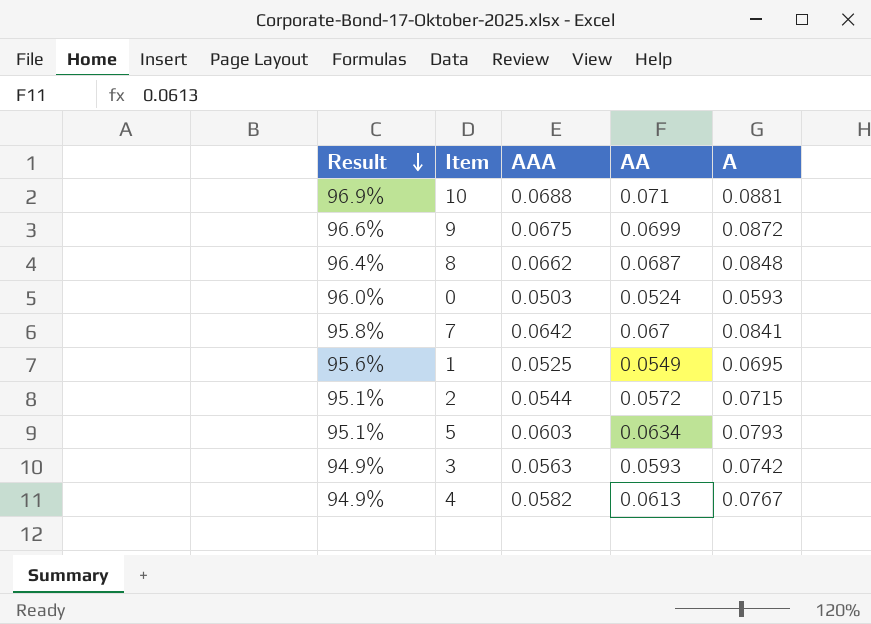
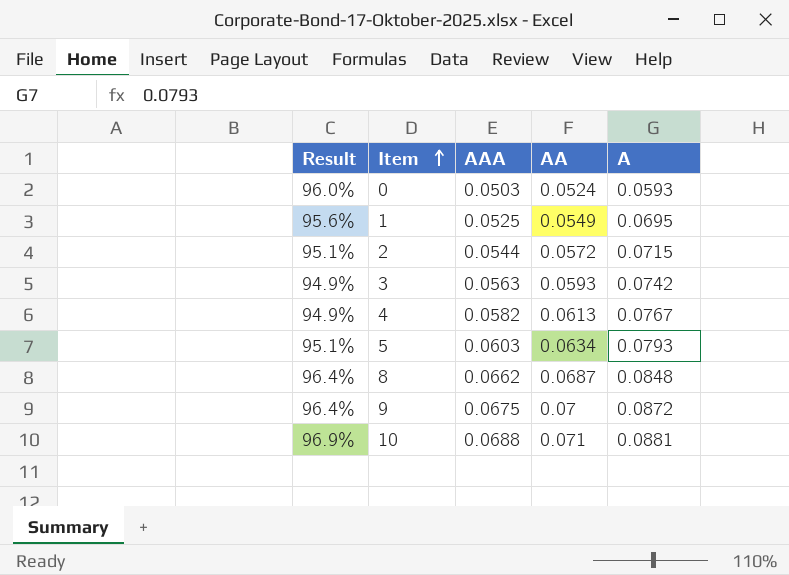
row order: Result descending -> Item ascending
row 7: 95.8% | 0.0642 | 0.067 | 0.0841 -> none
9 | Result: 96.6% -> 96.4%
9 | AA: 0.0699 -> 0.07

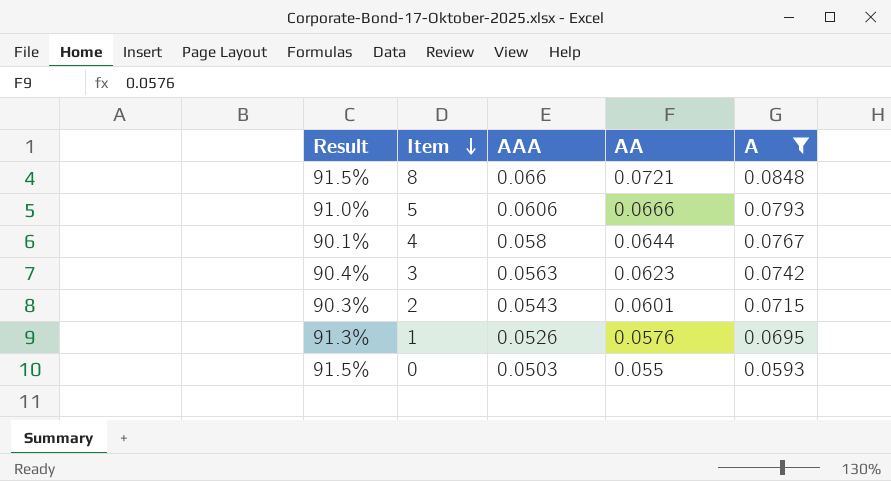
filter: none -> A <= 0.0848
row order: Item ascending -> Item descending
8 | Result: 96.4% -> 91.5%
8 | AAA: 0.0662 -> 0.066
8 | AA: 0.0687 -> 0.0721
5 | Result: 95.1% -> 91.0%
5 | AAA: 0.0603 -> 0.0606
5 | AA: 0.0634 -> 0.0666
4 | Result: 94.9% -> 90.1%
4 | AAA: 0.0582 -> 0.058
4 | AA: 0.0613 -> 0.0644
3 | Result: 94.9% -> 90.4%
3 | AA: 0.0593 -> 0.0623
2 | Result: 95.1% -> 90.3%
2 | AAA: 0.0544 -> 0.0543
2 | AA: 0.0572 -> 0.0601
1 | Result: 95.6% -> 91.3%
1 | AAA: 0.0525 -> 0.0526
1 | AA: 0.0549 -> 0.0576
0 | Result: 96.0% -> 91.5%
0 | AA: 0.0524 -> 0.055

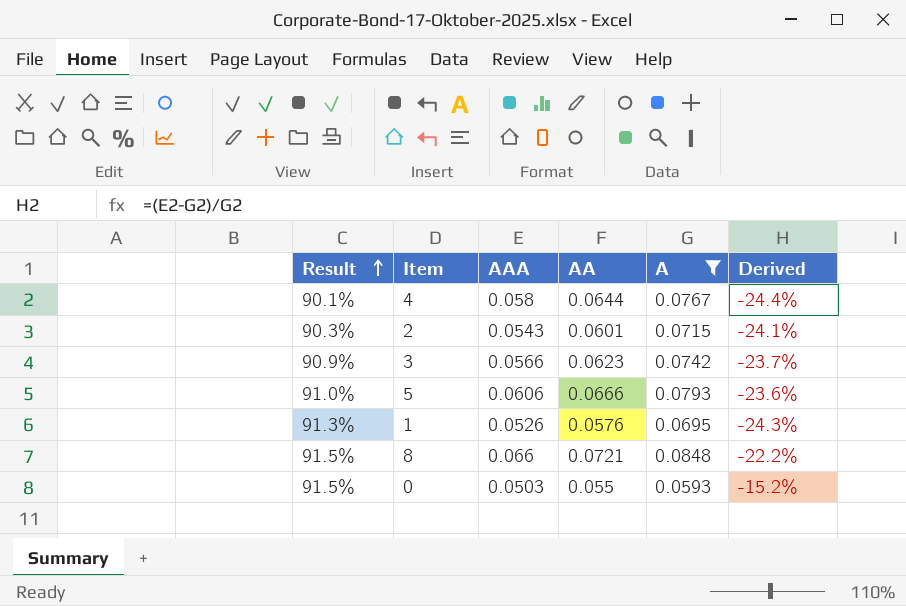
row order: Item descending -> Result ascending
column Derived | formula: none -> ([AAA] - [A]) / [A]
3 | Result: 90.4% -> 90.9%
3 | AAA: 0.0563 -> 0.0566

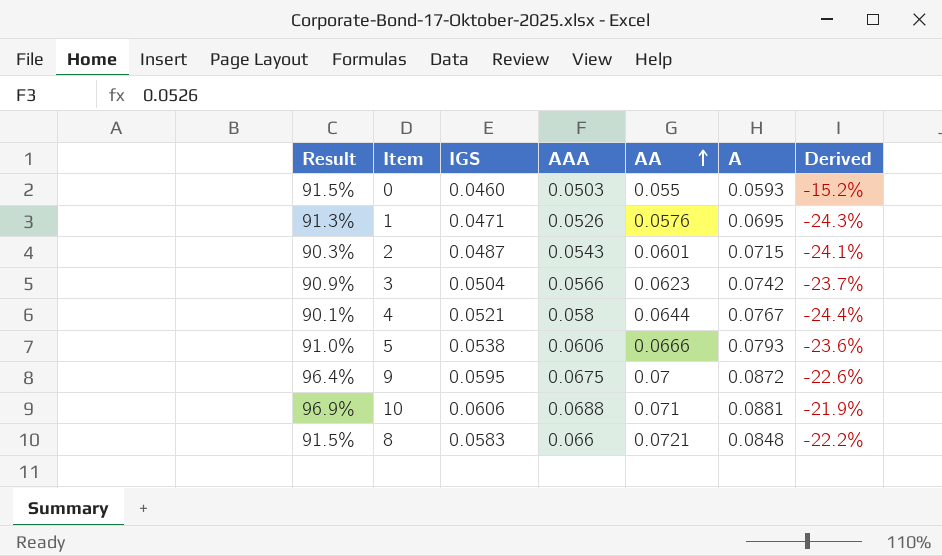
filter: A <= 0.0848 -> none
row order: Result ascending -> AA ascending
column IGS | position: none -> 3

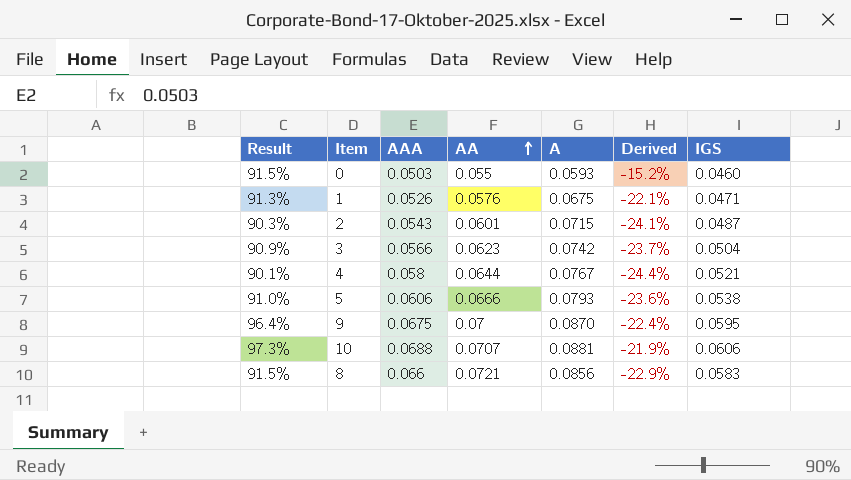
column IGS | position: 3 -> 7
1 | A: 0.0695 -> 0.0675
1 | Derived: -24.3% -> -22.1%
9 | A: 0.0872 -> 0.0870
9 | Derived: -22.6% -> -22.4%
10 | Result: 96.9% -> 97.3%
10 | AA: 0.071 -> 0.0707
8 | A: 0.0848 -> 0.0856
8 | Derived: -22.2% -> -22.9%

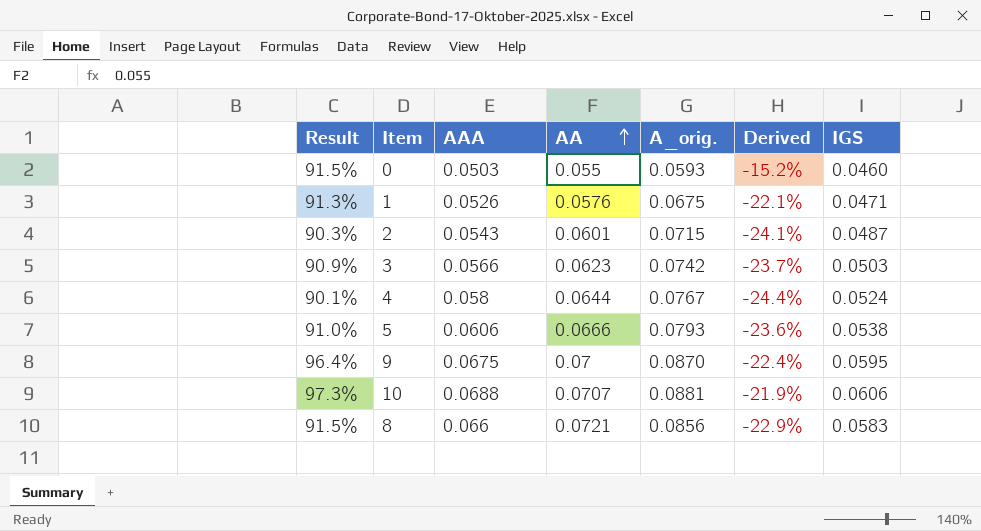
column name: A -> A_orig.
3 | IGS: 0.0504 -> 0.0503
4 | IGS: 0.0521 -> 0.0524

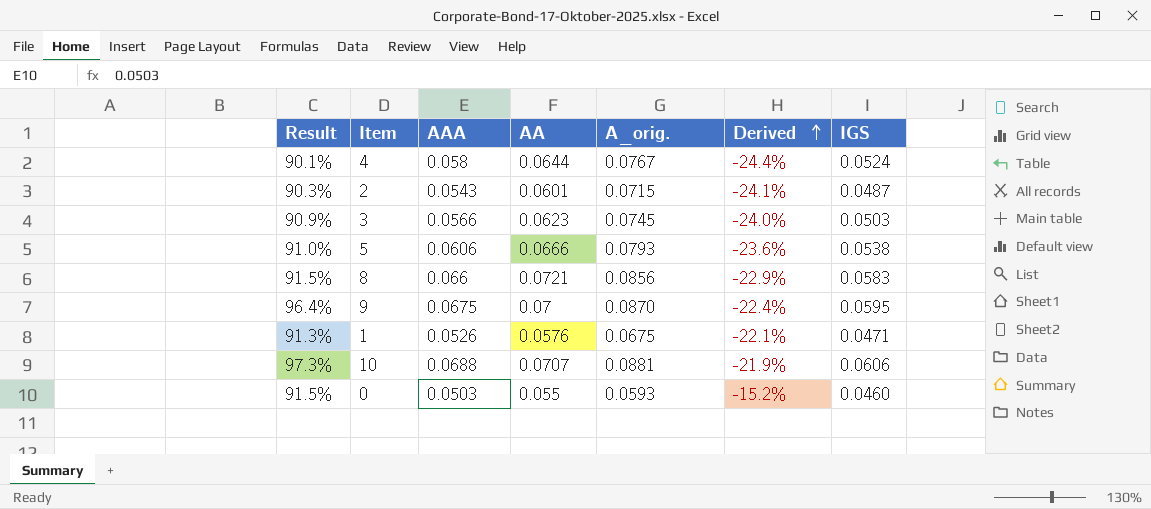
row order: AA ascending -> Derived ascending
3 | A_orig.: 0.0742 -> 0.0745
3 | Derived: -23.7% -> -24.0%

